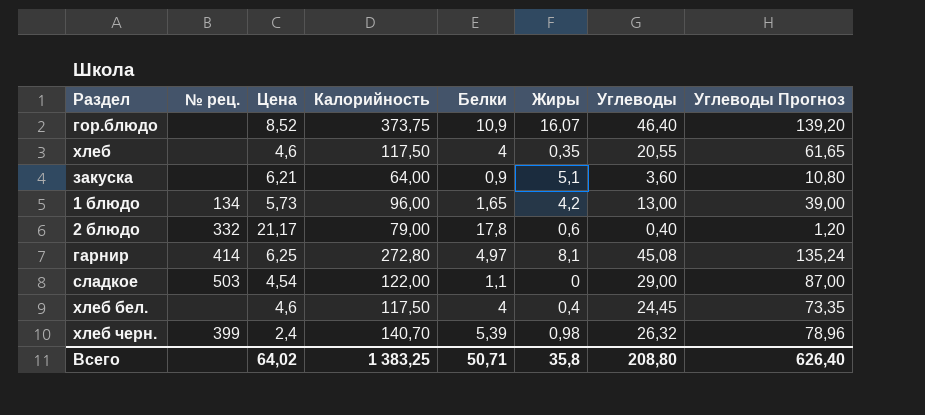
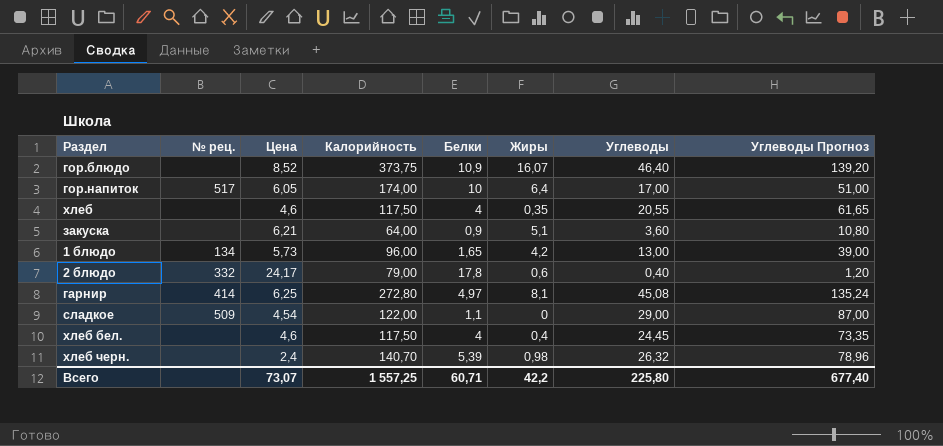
row гор.напиток: none -> 517 | 6,05 | 174,00 | 10 | 6,4 | 17,00 | 51,00
2 блюдо | Цена: 21,17 -> 24,17
сладкое | № рец.: 503 -> 509
хлеб черн. | № рец.: 399 -> none
Всего | Цена: 64,02 -> 73,07
Всего | Калорийность: 1 383,25 -> 1 557,25
Всего | Белки: 50,71 -> 60,71
Всего | Жиры: 35,8 -> 42,2
Всего | Углеводы: 208,80 -> 225,80
Всего | Углеводы Прогноз: 626,40 -> 677,40

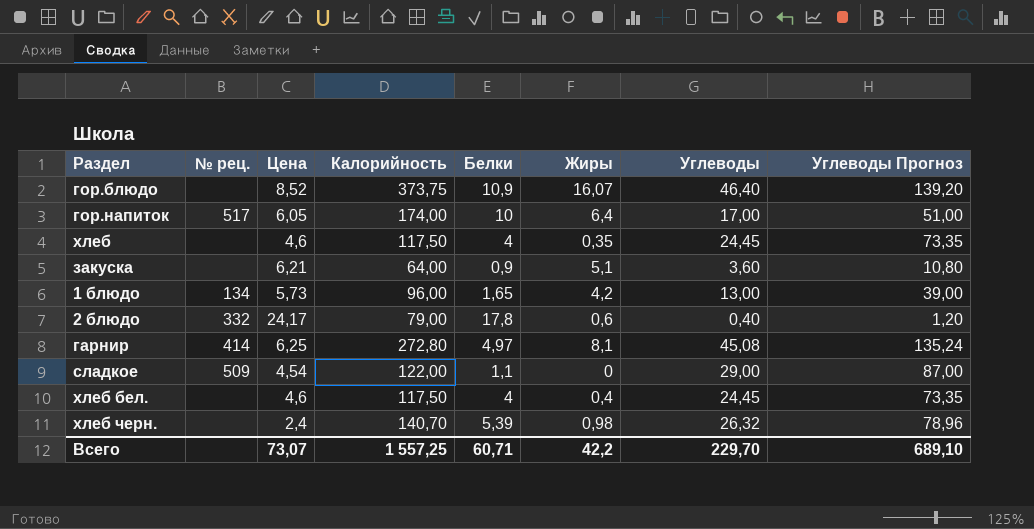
хлеб | Углеводы: 20,55 -> 24,45
хлеб | Углеводы Прогноз: 61,65 -> 73,35
Всего | Углеводы: 225,80 -> 229,70
Всего | Углеводы Прогноз: 677,40 -> 689,10

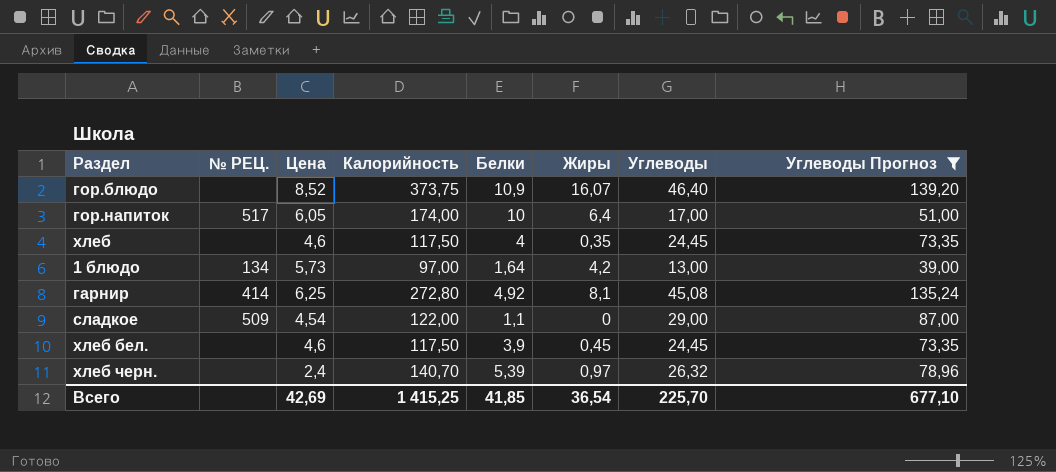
filter: none -> Углеводы Прогноз >= 39,00
column name: № рец. -> № РЕЦ.
1 блюдо | Калорийность: 96,00 -> 97,00
1 блюдо | Белки: 1,65 -> 1,64
гарнир | Белки: 4,97 -> 4,92
хлеб бел. | Белки: 4 -> 3,9
хлеб бел. | Жиры: 0,4 -> 0,45
хлеб черн. | Жиры: 0,98 -> 0,97
Всего | Цена: 73,07 -> 42,69
Всего | Калорийность: 1 557,25 -> 1 415,25
Всего | Белки: 60,71 -> 41,85
Всего | Жиры: 42,2 -> 36,54
Всего | Углеводы: 229,70 -> 225,70
Всего | Углеводы Прогноз: 689,10 -> 677,10

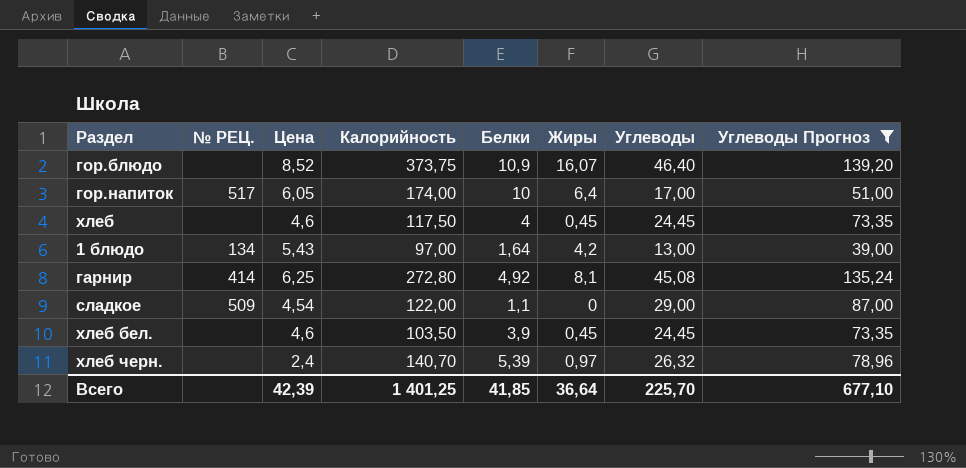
хлеб | Жиры: 0,35 -> 0,45
1 блюдо | Цена: 5,73 -> 5,43
хлеб бел. | Калорийность: 117,50 -> 103,50
Всего | Цена: 42,69 -> 42,39
Всего | Калорийность: 1 415,25 -> 1 401,25
Всего | Жиры: 36,54 -> 36,64

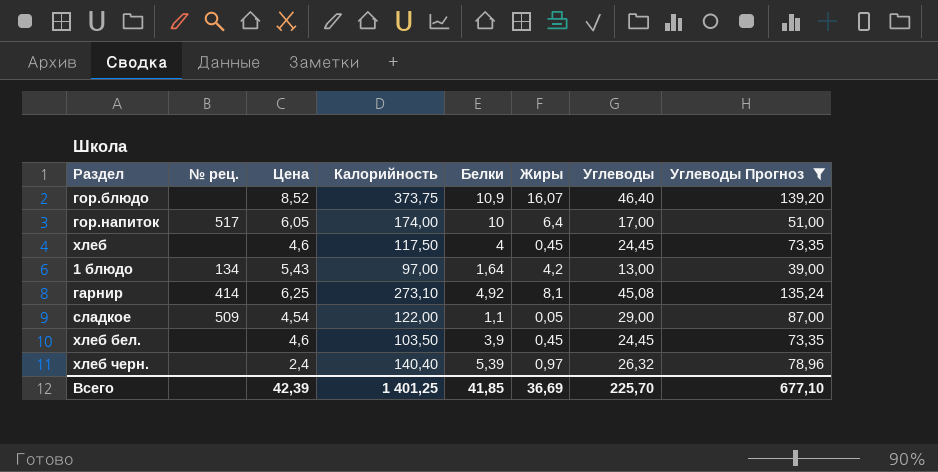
column name: № РЕЦ. -> № рец.
гарнир | Калорийность: 272,80 -> 273,10
сладкое | Жиры: 0 -> 0,05
хлеб черн. | Калорийность: 140,70 -> 140,40
Всего | Жиры: 36,64 -> 36,69

